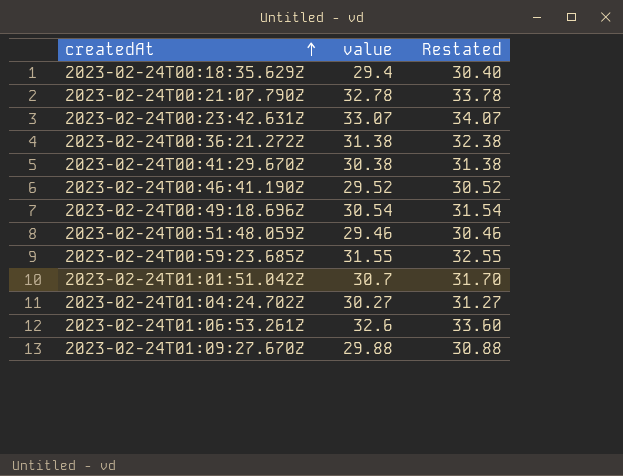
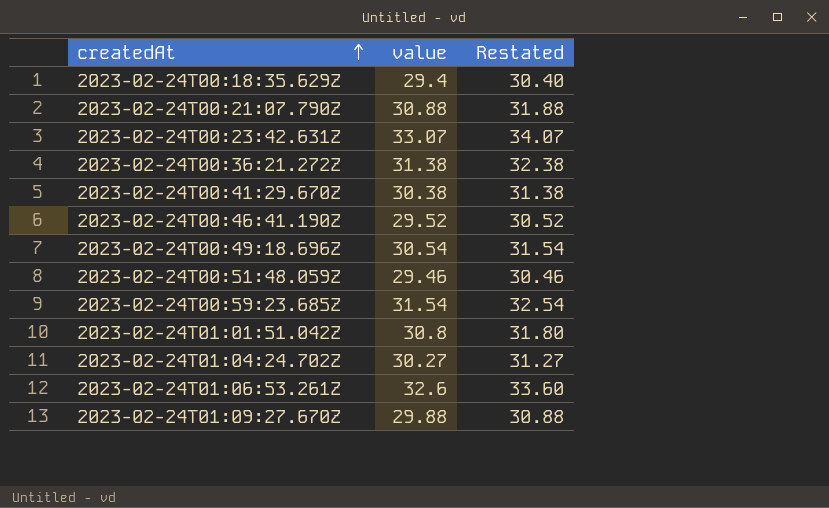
2023-02-24T00:21:07.790Z | value: 32.78 -> 30.88
2023-02-24T00:21:07.790Z | Restated: 33.78 -> 31.88
2023-02-24T00:59:23.685Z | value: 31.55 -> 31.54
2023-02-24T00:59:23.685Z | Restated: 32.55 -> 32.54
2023-02-24T01:01:51.042Z | value: 30.7 -> 30.8
2023-02-24T01:01:51.042Z | Restated: 31.70 -> 31.80

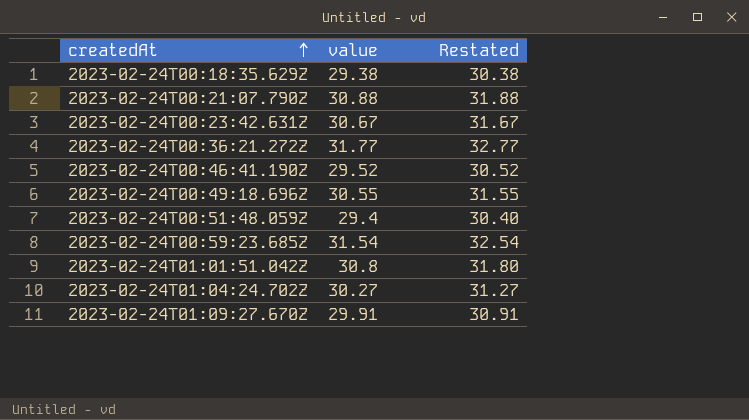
row 2023-02-24T00:41:29.670Z: 30.38 | 31.38 -> none
row 2023-02-24T01:06:53.261Z: 32.6 | 33.60 -> none
2023-02-24T00:18:35.629Z | value: 29.4 -> 29.38
2023-02-24T00:18:35.629Z | Restated: 30.40 -> 30.38
2023-02-24T00:23:42.631Z | value: 33.07 -> 30.67
2023-02-24T00:23:42.631Z | Restated: 34.07 -> 31.67
2023-02-24T00:36:21.272Z | value: 31.38 -> 31.77
2023-02-24T00:36:21.272Z | Restated: 32.38 -> 32.77
2023-02-24T00:49:18.696Z | value: 30.54 -> 30.55
2023-02-24T00:49:18.696Z | Restated: 31.54 -> 31.55
2023-02-24T00:51:48.059Z | value: 29.46 -> 29.4
2023-02-24T00:51:48.059Z | Restated: 30.46 -> 30.40
2023-02-24T01:09:27.670Z | value: 29.88 -> 29.91
2023-02-24T01:09:27.670Z | Restated: 30.88 -> 30.91

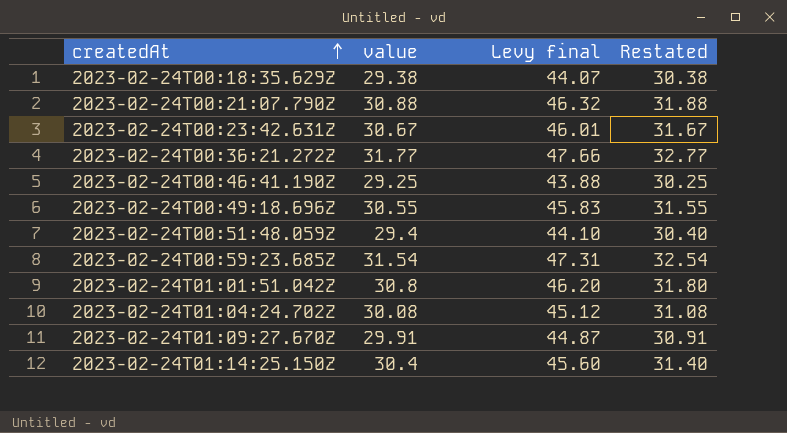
column Levy final | formula: none -> [value] * 1.5
2023-02-24T00:46:41.190Z | value: 29.52 -> 29.25
2023-02-24T00:46:41.190Z | Restated: 30.52 -> 30.25
2023-02-24T01:04:24.702Z | value: 30.27 -> 30.08
2023-02-24T01:04:24.702Z | Restated: 31.27 -> 31.08
row 2023-02-24T01:14:25.150Z: none -> 30.4 | 45.60 | 31.40

